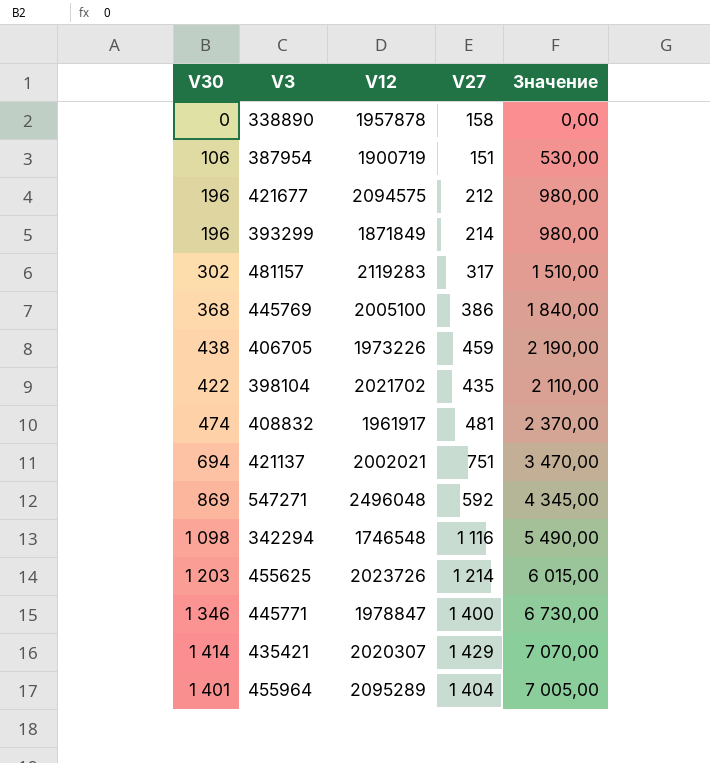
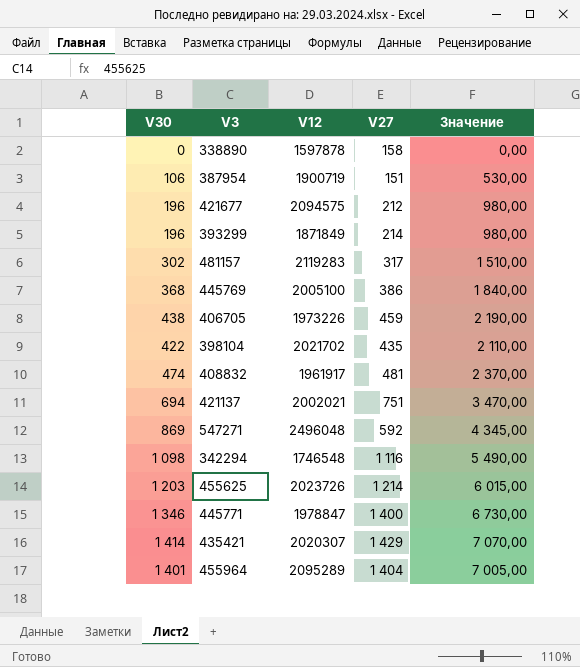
338890 | V12: 1957878 -> 1597878

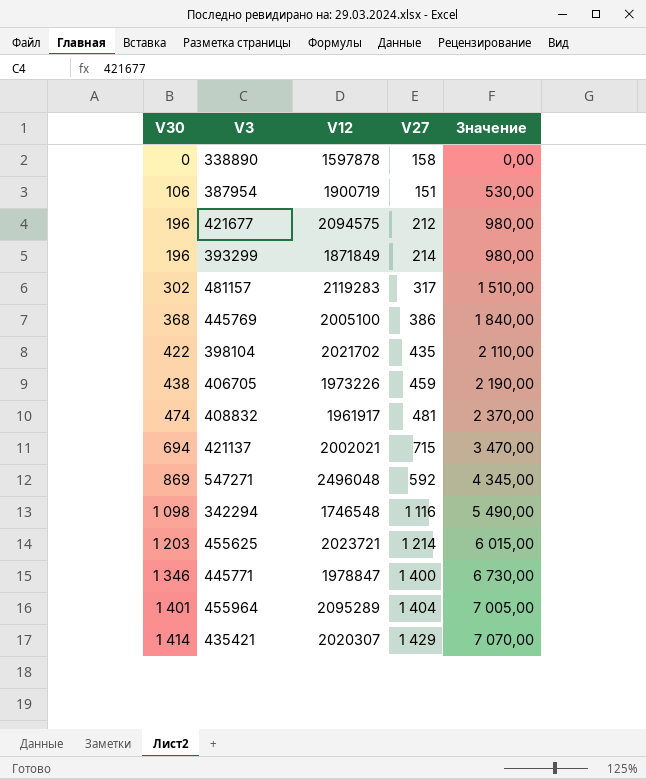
row order: none -> V30 ascending
421137 | V27: 751 -> 715
455625 | V12: 2023726 -> 2023721

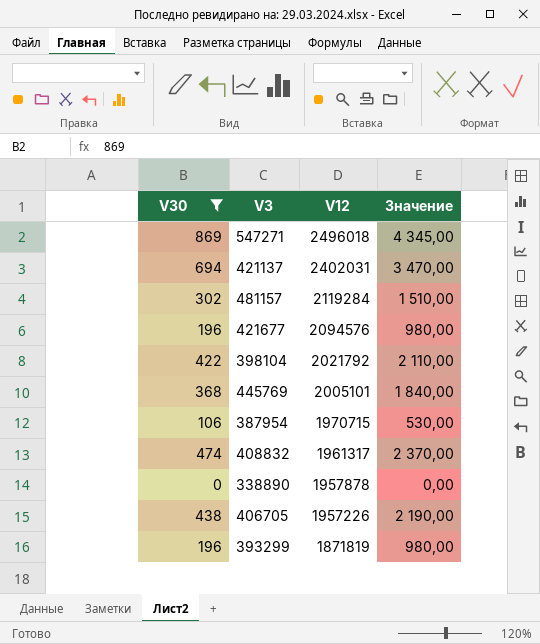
filter: none -> V30 <= 869
row order: V30 ascending -> V12 descending
column V27 | position: 4 -> none
547271 | V12: 2496048 -> 2496018
421137 | V12: 2002021 -> 2402031
481157 | V12: 2119283 -> 2119284
421677 | V12: 2094575 -> 2094576
398104 | V12: 2021702 -> 2021792
445769 | V12: 2005100 -> 2005101
387954 | V12: 1900719 -> 1970715
408832 | V12: 1961917 -> 1961317
338890 | V12: 1597878 -> 1957878
406705 | V12: 1973226 -> 1957226
393299 | V12: 1871849 -> 1871819

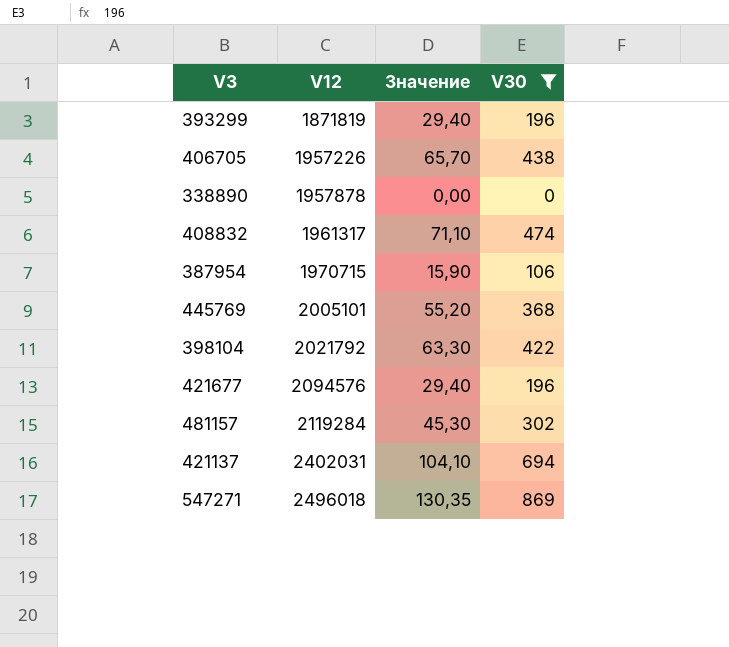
row order: V12 descending -> V12 ascending
column Значение | formula: [V30] * 5 -> [V30] * 0,15
column V30 | position: 1 -> 4

